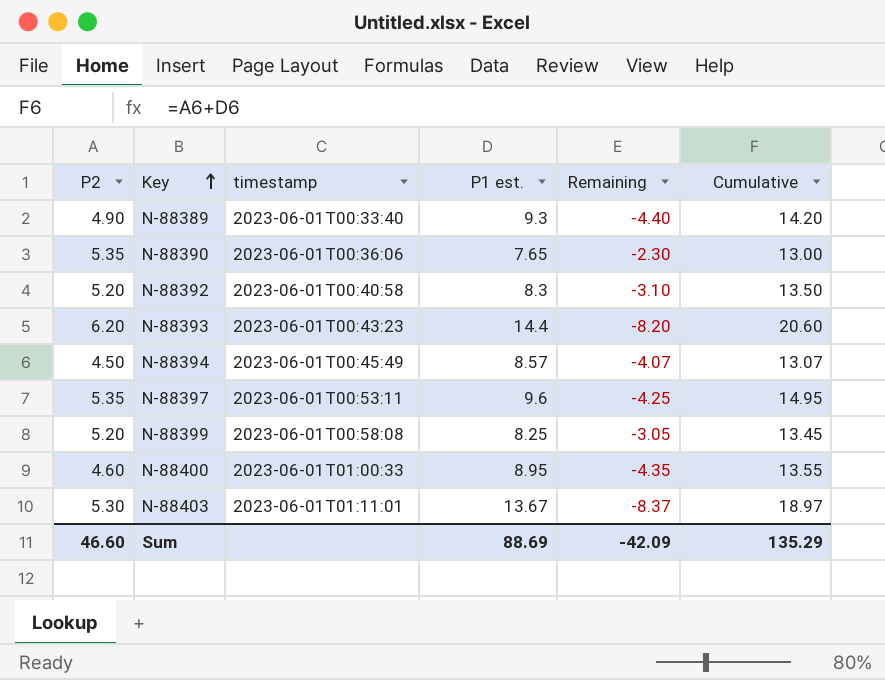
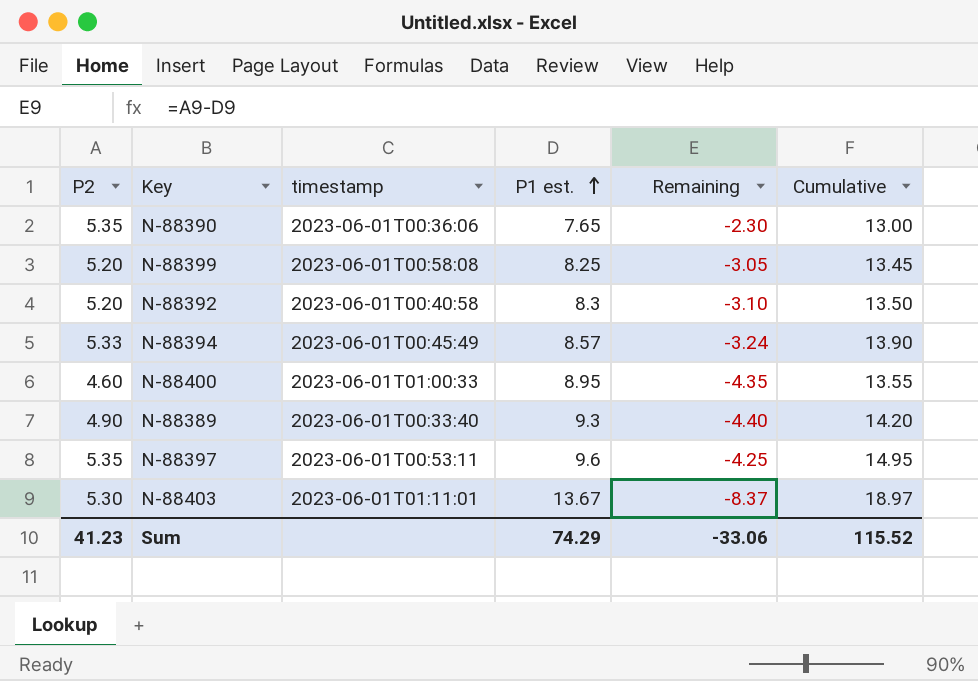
row order: Key ascending -> P1 est. ascending
row N-88393: 6.20 | 2023-06-01T00:43:23 | 14.4 | -8.20 | 20.60 -> none
N-88394 | P2: 4.50 -> 5.33
N-88394 | Remaining: -4.07 -> -3.24
N-88394 | Cumulative: 13.07 -> 13.90
Sum | P2: 46.60 -> 41.23
Sum | P1 est.: 88.69 -> 74.29
Sum | Remaining: -42.09 -> -33.06
Sum | Cumulative: 135.29 -> 115.52

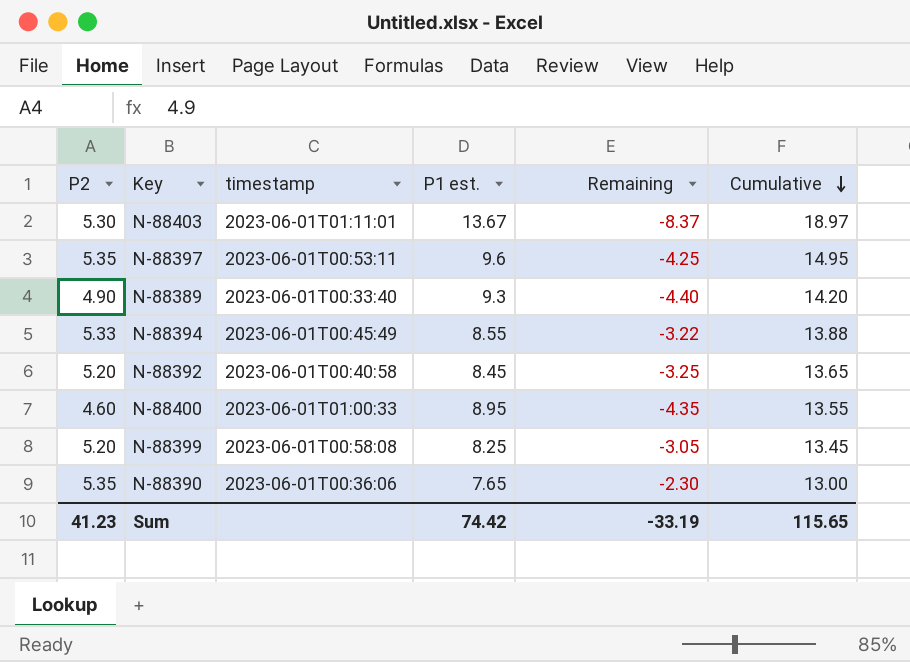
row order: P1 est. ascending -> Cumulative descending
N-88394 | P1 est.: 8.57 -> 8.55
N-88394 | Remaining: -3.24 -> -3.22
N-88394 | Cumulative: 13.90 -> 13.88
N-88392 | P1 est.: 8.3 -> 8.45
N-88392 | Remaining: -3.10 -> -3.25
N-88392 | Cumulative: 13.50 -> 13.65
Sum | P1 est.: 74.29 -> 74.42
Sum | Remaining: -33.06 -> -33.19
Sum | Cumulative: 115.52 -> 115.65

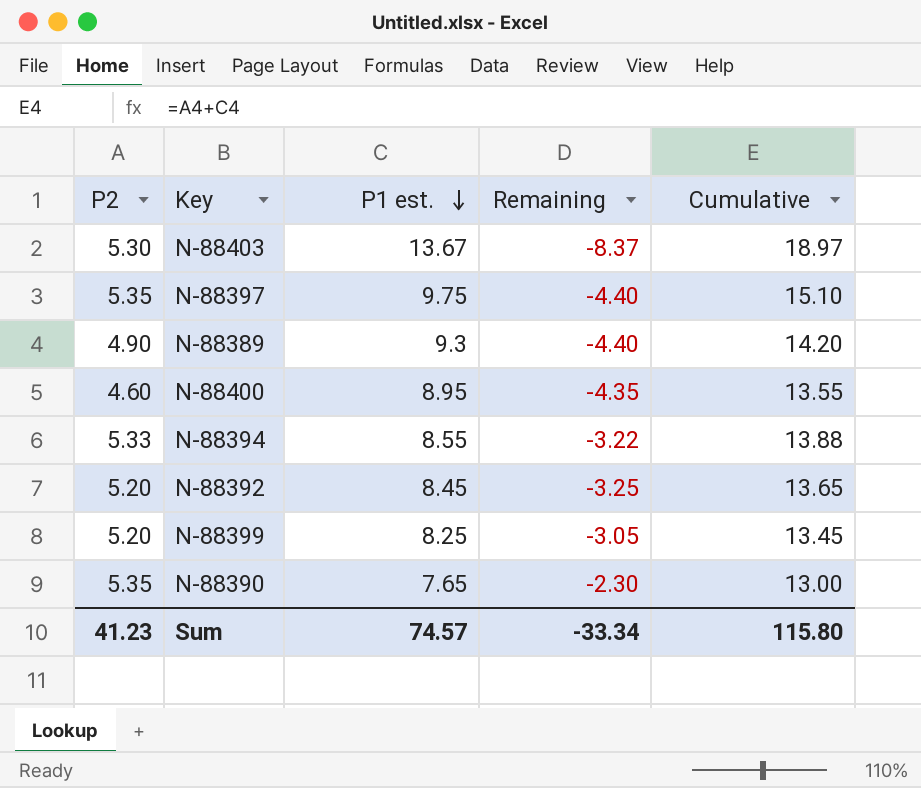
row order: Cumulative descending -> P1 est. descending
column timestamp | position: 3 -> none
N-88397 | P1 est.: 9.6 -> 9.75
N-88397 | Remaining: -4.25 -> -4.40
N-88397 | Cumulative: 14.95 -> 15.10
Sum | P1 est.: 74.42 -> 74.57
Sum | Remaining: -33.19 -> -33.34
Sum | Cumulative: 115.65 -> 115.80

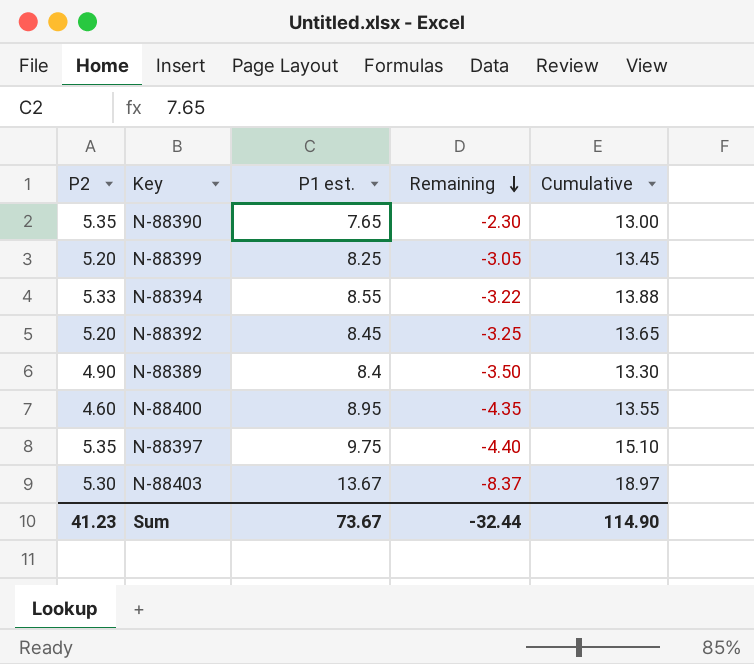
row order: P1 est. descending -> Remaining descending
N-88389 | P1 est.: 9.3 -> 8.4
N-88389 | Remaining: -4.40 -> -3.50
N-88389 | Cumulative: 14.20 -> 13.30
Sum | P1 est.: 74.57 -> 73.67
Sum | Remaining: -33.34 -> -32.44
Sum | Cumulative: 115.80 -> 114.90

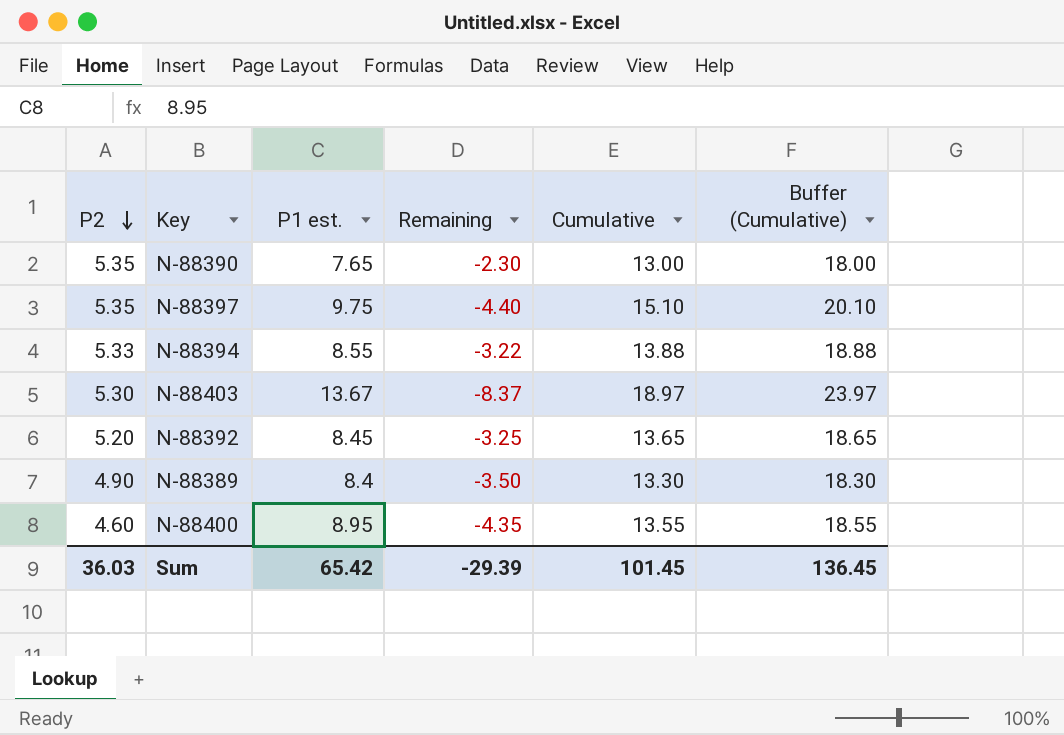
row order: Remaining descending -> P2 descending
column Buffer (Cumulative) | formula: none -> [Cumulative] + 5
row N-88399: 5.20 | 8.25 | -3.05 | 13.45 -> none
Sum | P2: 41.23 -> 36.03
Sum | P1 est.: 73.67 -> 65.42
Sum | Remaining: -32.44 -> -29.39
Sum | Cumulative: 114.90 -> 101.45

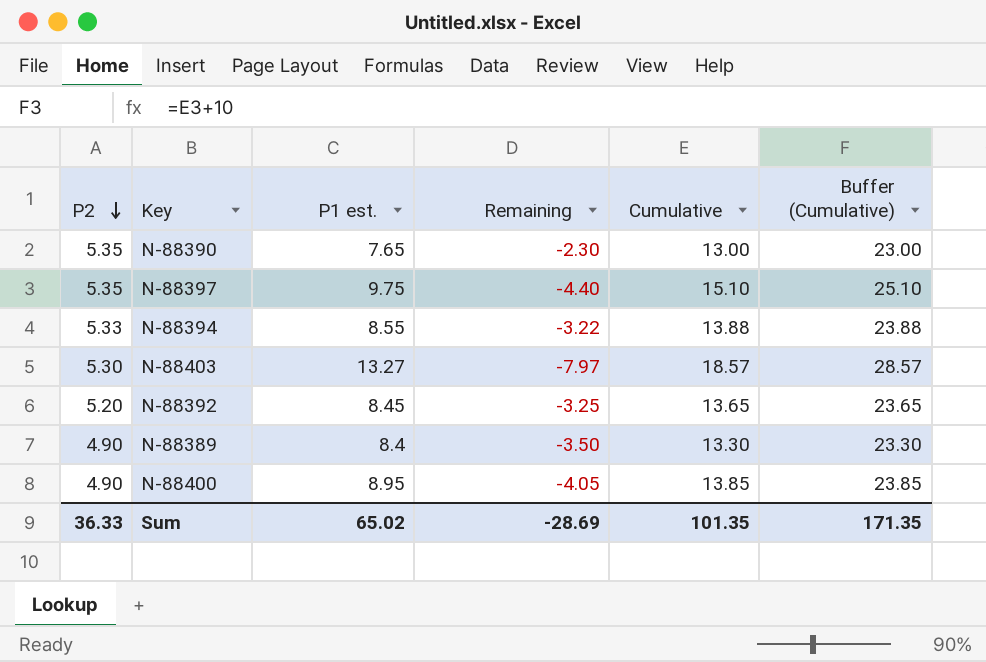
column Buffer (Cumulative) | formula: [Cumulative] + 5 -> [Cumulative] + 10
N-88403 | P1 est.: 13.67 -> 13.27
N-88403 | Remaining: -8.37 -> -7.97
N-88403 | Cumulative: 18.97 -> 18.57
N-88400 | P2: 4.60 -> 4.90
N-88400 | Remaining: -4.35 -> -4.05
N-88400 | Cumulative: 13.55 -> 13.85
Sum | P2: 36.03 -> 36.33
Sum | P1 est.: 65.42 -> 65.02
Sum | Remaining: -29.39 -> -28.69
Sum | Cumulative: 101.45 -> 101.35
Sum | Buffer (Cumulative): 136.45 -> 171.35

